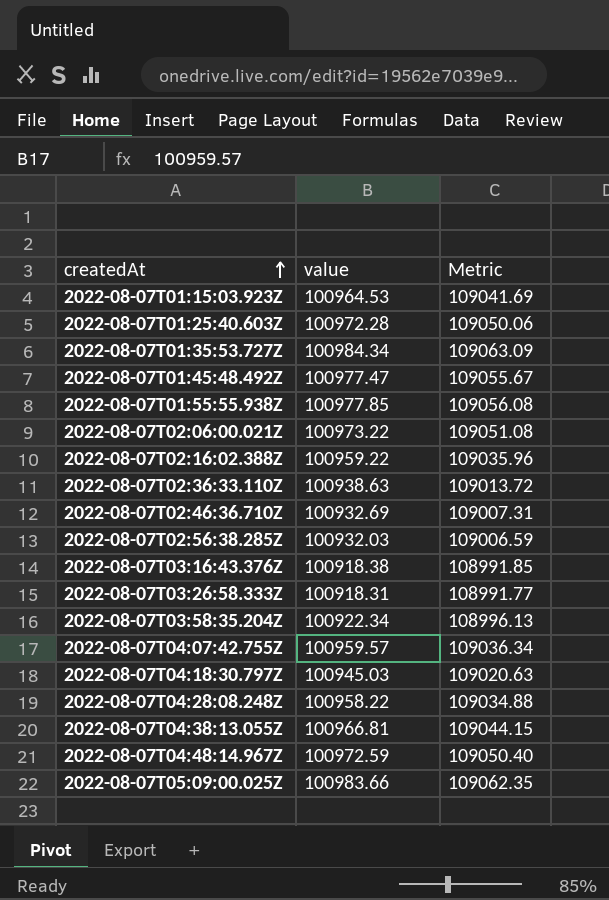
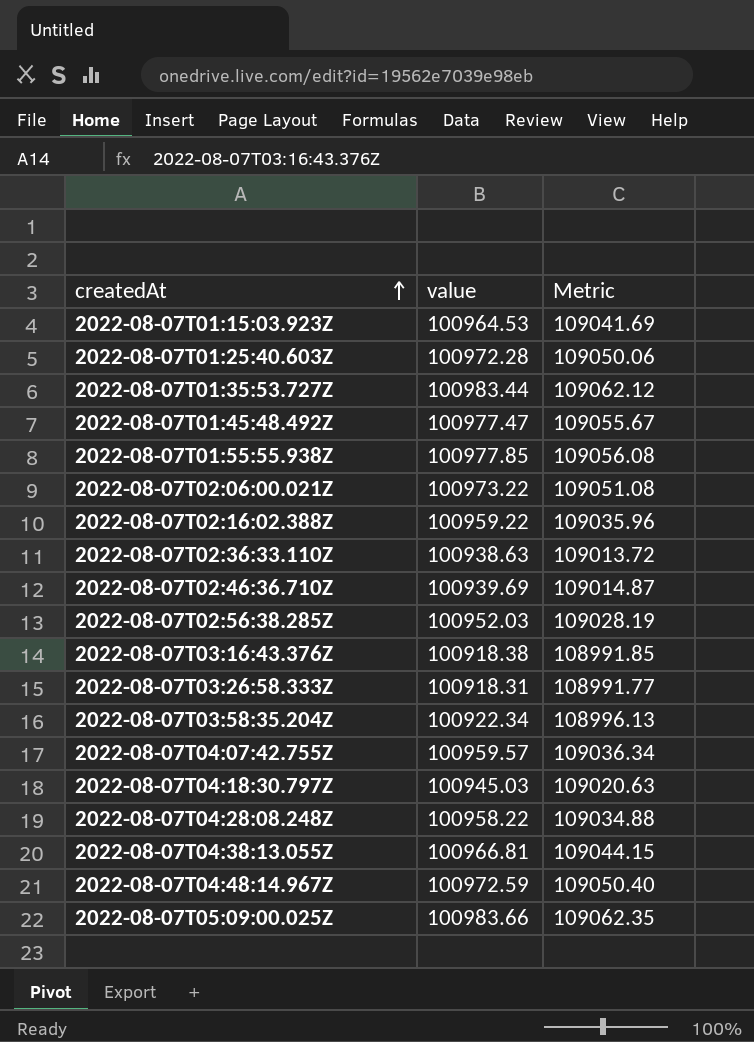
2022-08-07T01:35:53.727Z | value: 100984.34 -> 100983.44
2022-08-07T01:35:53.727Z | Metric: 109063.09 -> 109062.12
2022-08-07T02:46:36.710Z | value: 100932.69 -> 100939.69
2022-08-07T02:46:36.710Z | Metric: 109007.31 -> 109014.87
2022-08-07T02:56:38.285Z | value: 100932.03 -> 100952.03
2022-08-07T02:56:38.285Z | Metric: 109006.59 -> 109028.19

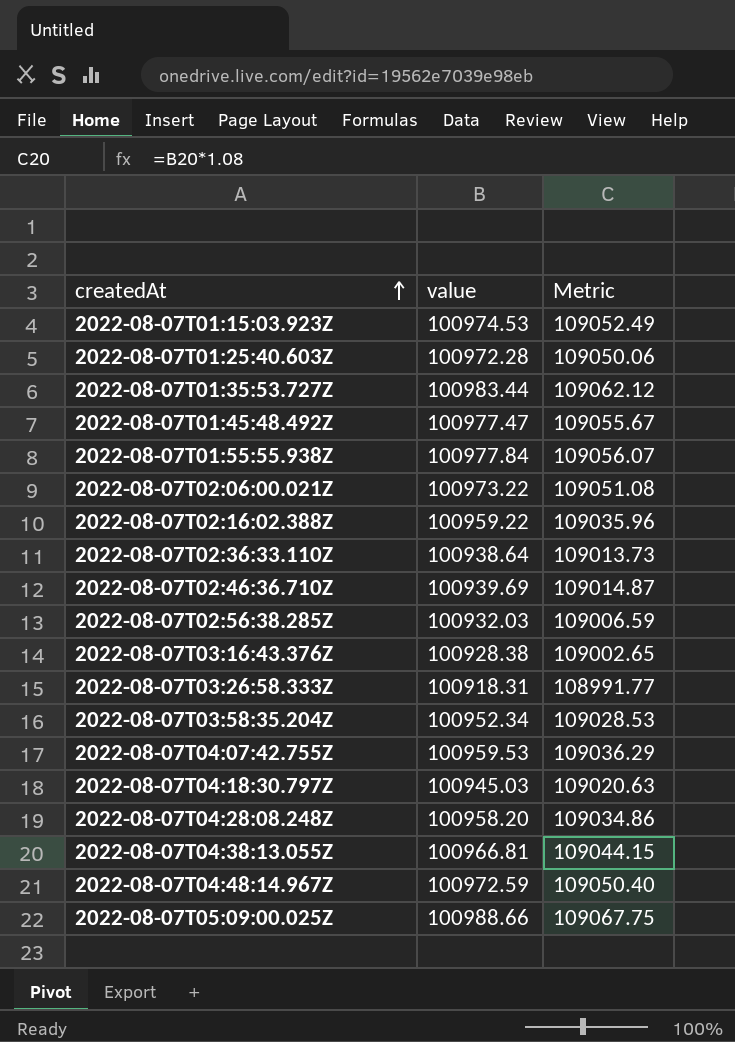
2022-08-07T01:15:03.923Z | value: 100964.53 -> 100974.53
2022-08-07T01:15:03.923Z | Metric: 109041.69 -> 109052.49
2022-08-07T01:55:55.938Z | value: 100977.85 -> 100977.84
2022-08-07T01:55:55.938Z | Metric: 109056.08 -> 109056.07
2022-08-07T02:36:33.110Z | value: 100938.63 -> 100938.64
2022-08-07T02:36:33.110Z | Metric: 109013.72 -> 109013.73
2022-08-07T02:56:38.285Z | value: 100952.03 -> 100932.03
2022-08-07T02:56:38.285Z | Metric: 109028.19 -> 109006.59
2022-08-07T03:16:43.376Z | value: 100918.38 -> 100928.38
2022-08-07T03:16:43.376Z | Metric: 108991.85 -> 109002.65
2022-08-07T03:58:35.204Z | value: 100922.34 -> 100952.34
2022-08-07T03:58:35.204Z | Metric: 108996.13 -> 109028.53
2022-08-07T04:07:42.755Z | value: 100959.57 -> 100959.53
2022-08-07T04:07:42.755Z | Metric: 109036.34 -> 109036.29
2022-08-07T04:28:08.248Z | value: 100958.22 -> 100958.20
2022-08-07T04:28:08.248Z | Metric: 109034.88 -> 109034.86
2022-08-07T05:09:00.025Z | value: 100983.66 -> 100988.66
2022-08-07T05:09:00.025Z | Metric: 109062.35 -> 109067.75

